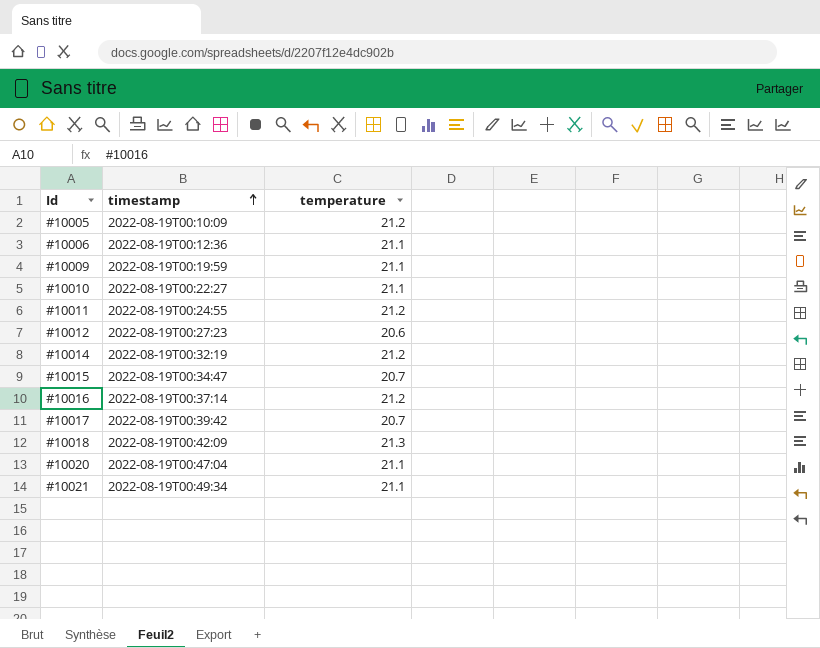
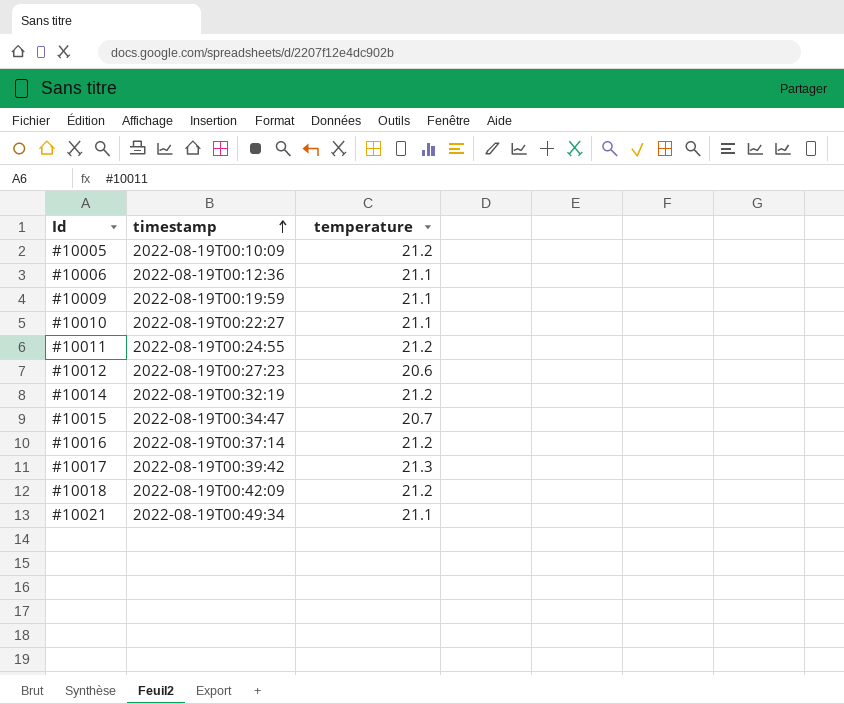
row #10020: 2022-08-19T00:47:04 | 21.1 -> none
#10017 | temperature: 20.7 -> 21.3
#10018 | temperature: 21.3 -> 21.2

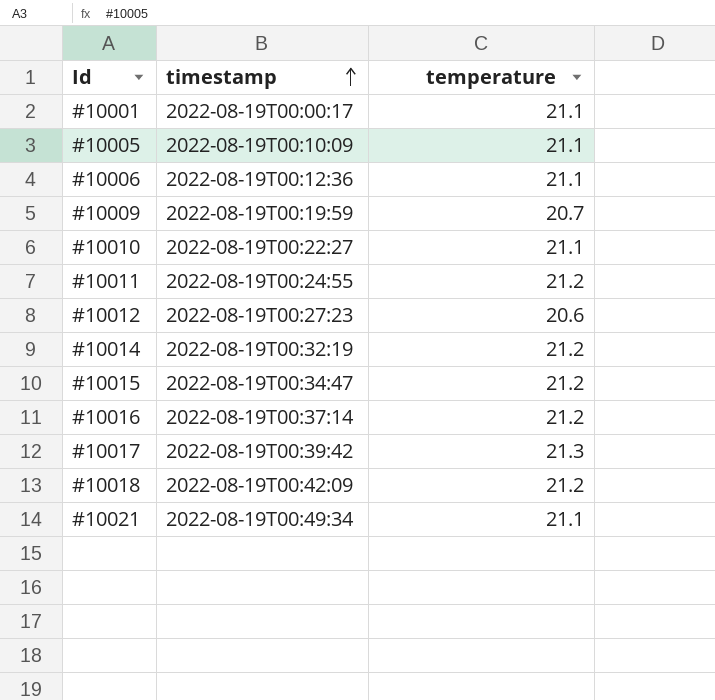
row #10001: none -> 2022-08-19T00:00:17 | 21.1
#10005 | temperature: 21.2 -> 21.1
#10009 | temperature: 21.1 -> 20.7
#10015 | temperature: 20.7 -> 21.2

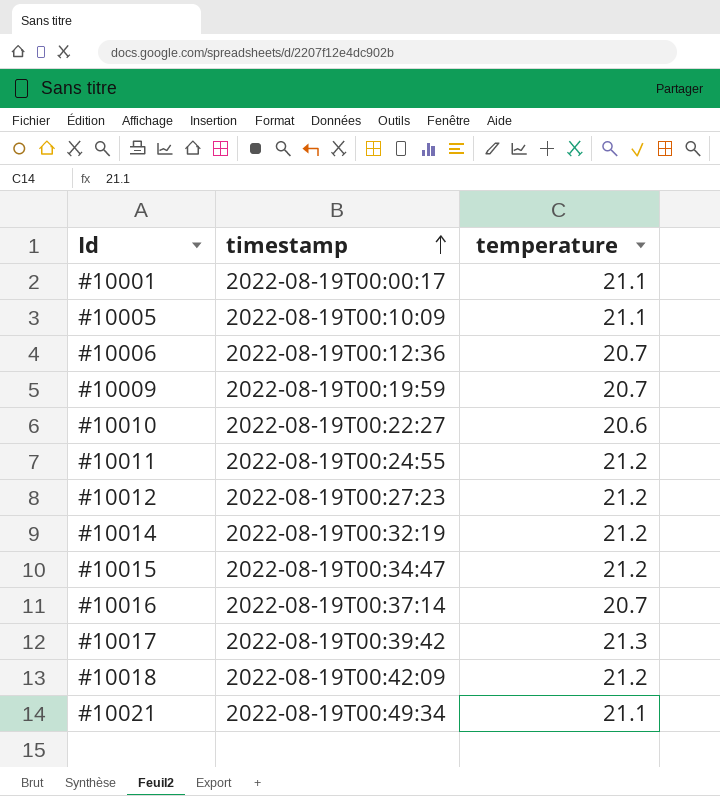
#10006 | temperature: 21.1 -> 20.7
#10010 | temperature: 21.1 -> 20.6
#10012 | temperature: 20.6 -> 21.2
#10016 | temperature: 21.2 -> 20.7

